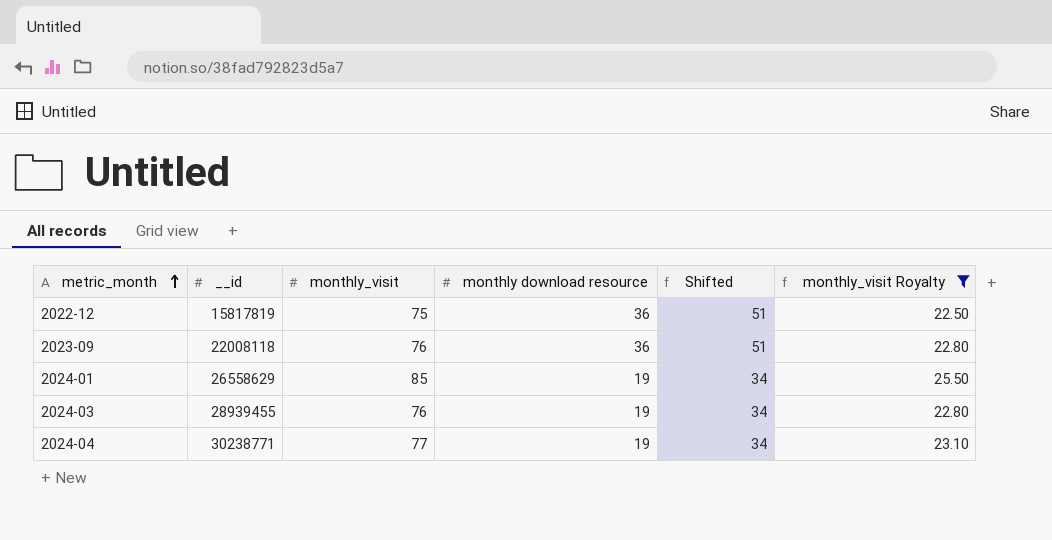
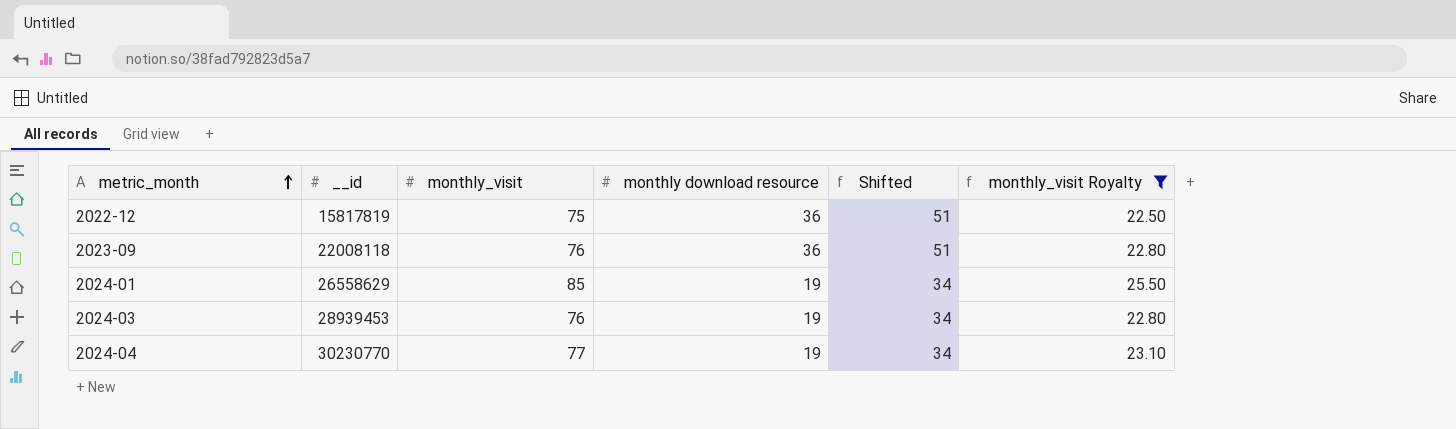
2024-03 | __id: 28939455 -> 28939453
2024-04 | __id: 30238771 -> 30230770

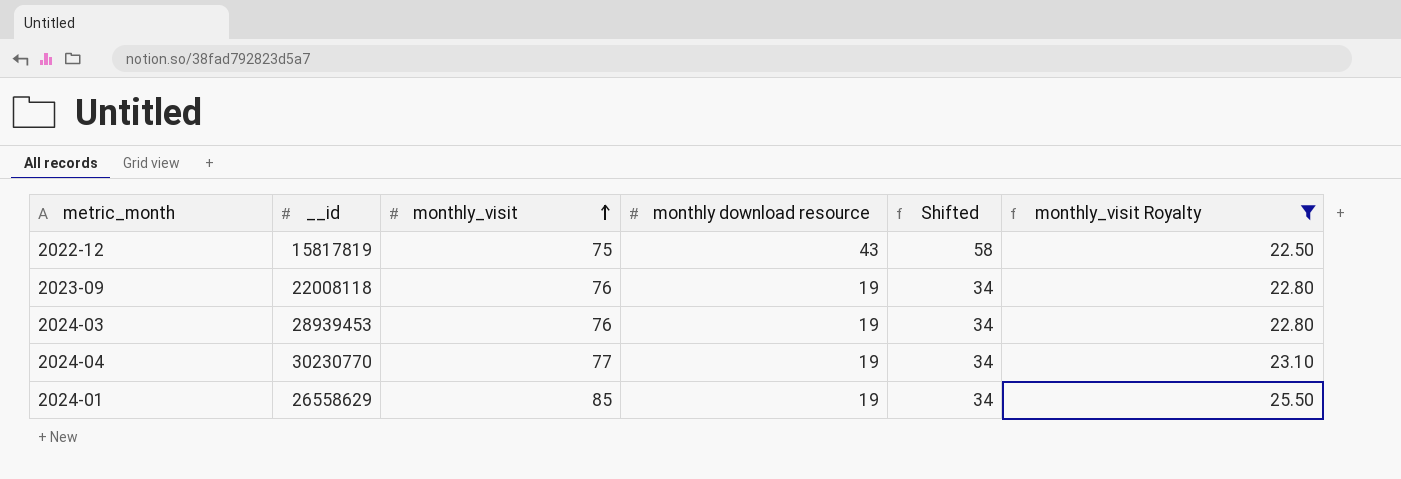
row order: metric_month ascending -> monthly_visit ascending
2022-12 | monthly download resource: 36 -> 43
2022-12 | Shifted: 51 -> 58
2023-09 | monthly download resource: 36 -> 19
2023-09 | Shifted: 51 -> 34

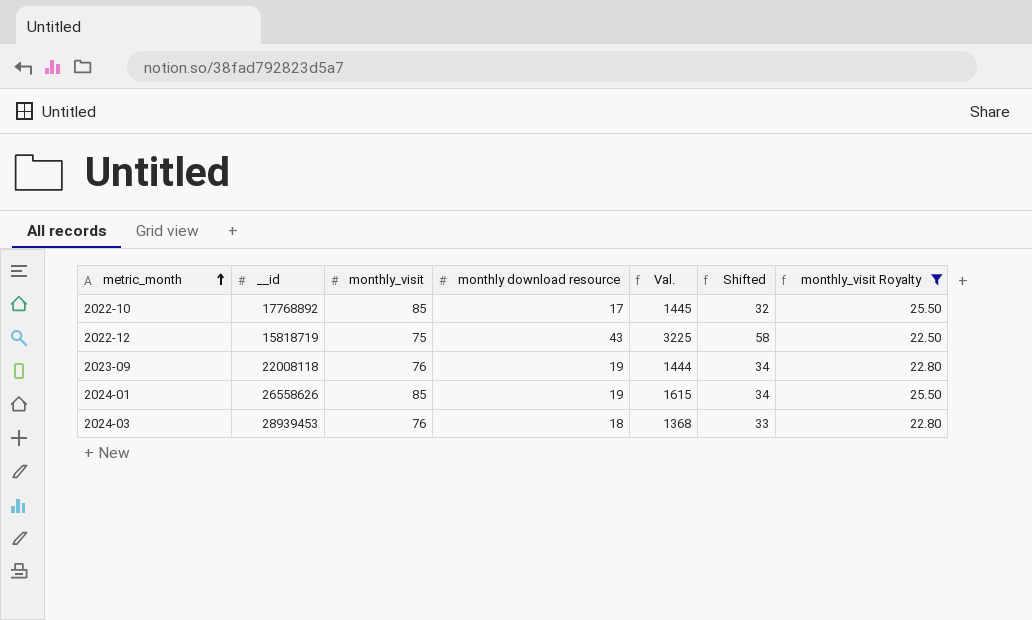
row order: monthly_visit ascending -> metric_month ascending
column Val. | formula: none -> [monthly_visit] * [monthly download resource]
row 2024-04: 30230770 | 77 | 19 | 34 | 23.10 -> none
row 2022-10: none -> 17768892 | 85 | 17 | 1445 | 32 | 25.50
2022-12 | __id: 15817819 -> 15818719
2024-01 | __id: 26558629 -> 26558626
2024-03 | monthly download resource: 19 -> 18
2024-03 | Shifted: 34 -> 33

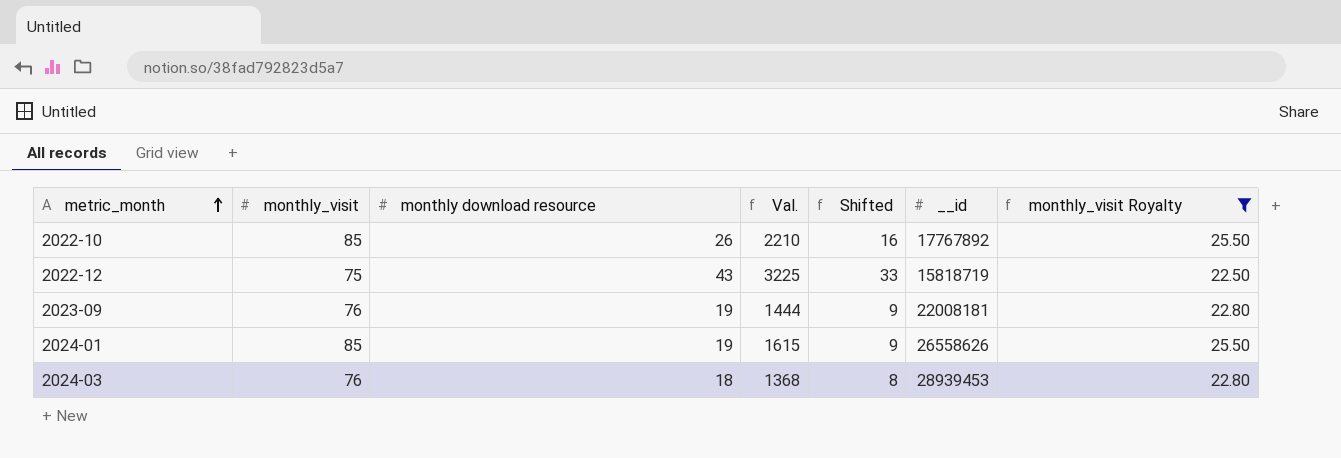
column Shifted | formula: [monthly download resource] + 15 -> [monthly download resource] - 10
column __id | position: 2 -> 6
2022-10 | monthly download resource: 17 -> 26
2022-10 | Val.: 1445 -> 2210
2022-10 | __id: 17768892 -> 17767892
2023-09 | __id: 22008118 -> 22008181

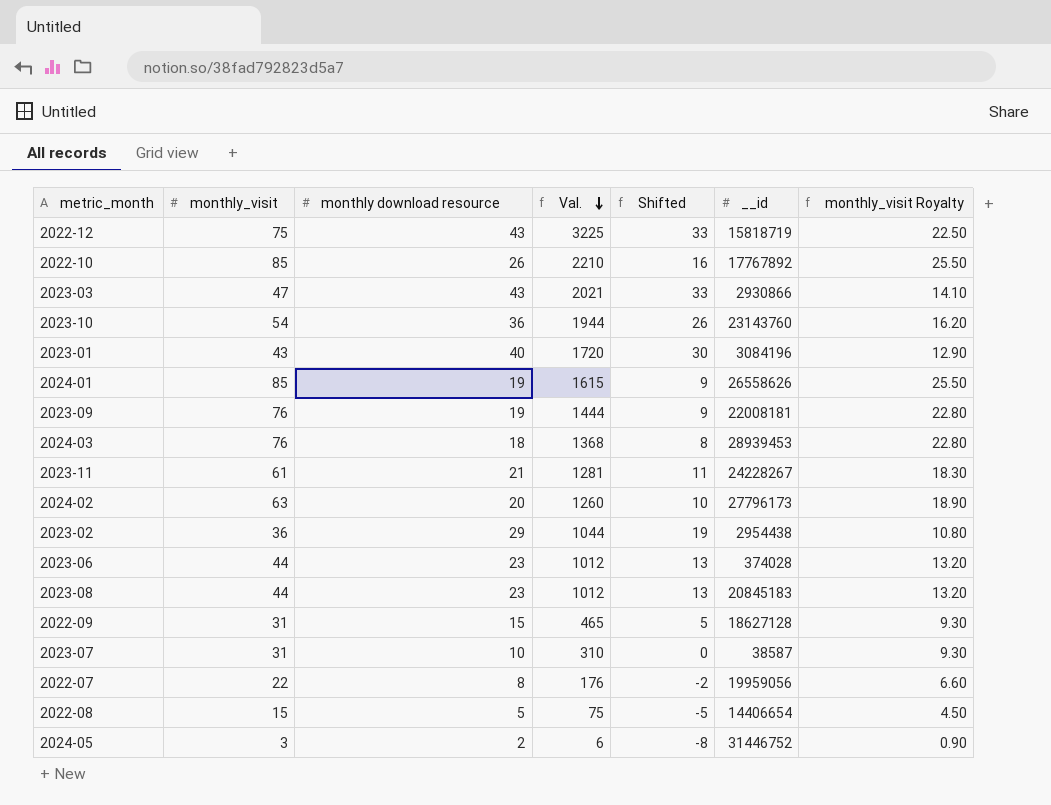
filter: monthly_visit Royalty >= 22.50 -> none
row order: metric_month ascending -> Val. descending

